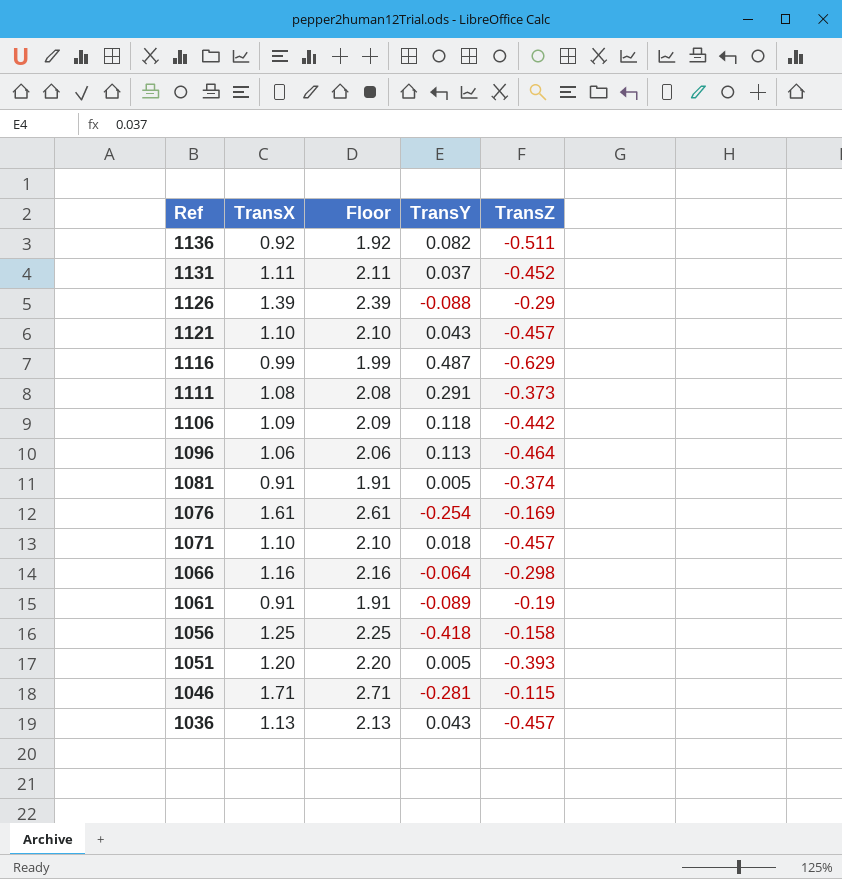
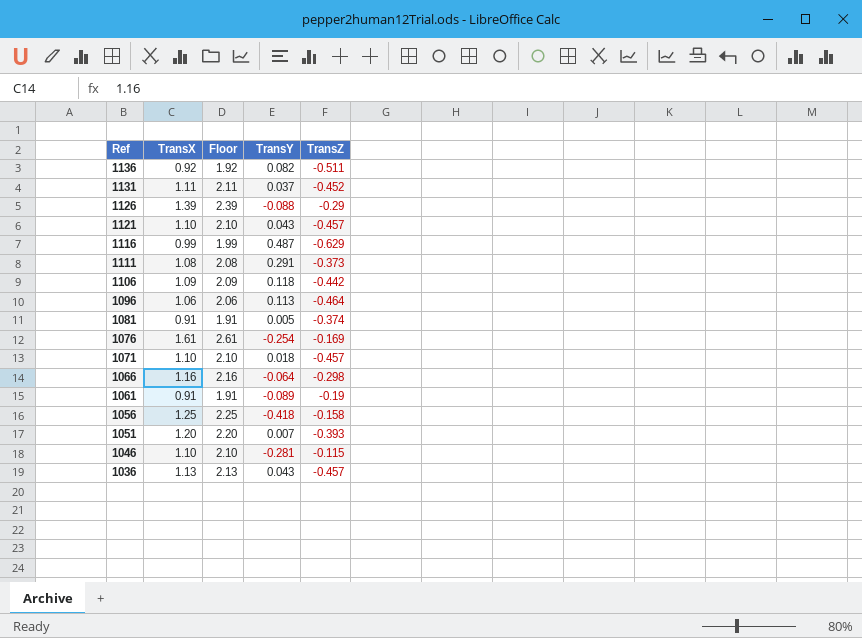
1051 | TransY: 0.005 -> 0.007
1046 | TransX: 1.71 -> 1.10
1046 | Floor: 2.71 -> 2.10

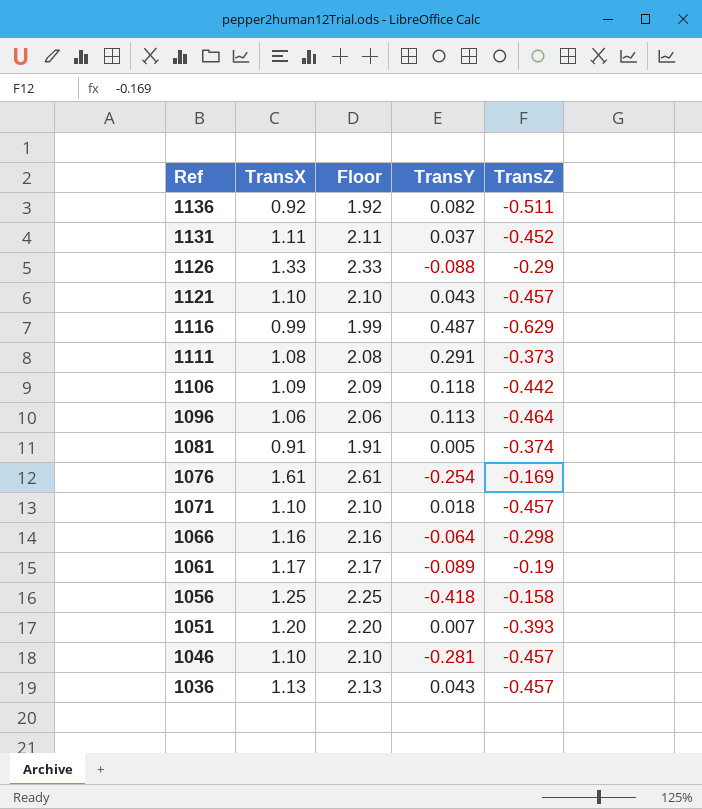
1126 | TransX: 1.39 -> 1.33
1126 | Floor: 2.39 -> 2.33
1061 | TransX: 0.91 -> 1.17
1061 | Floor: 1.91 -> 2.17
1046 | TransZ: -0.115 -> -0.457

